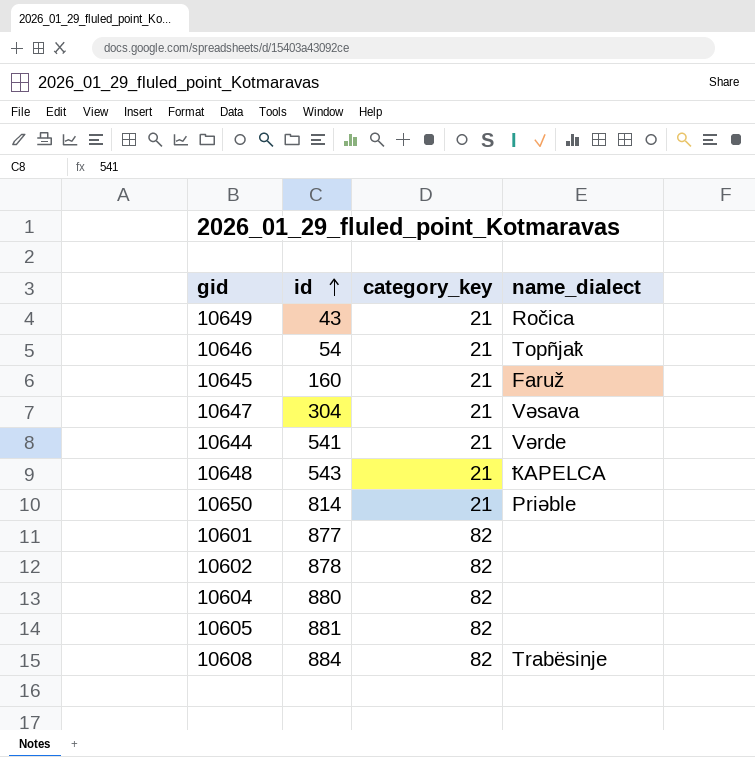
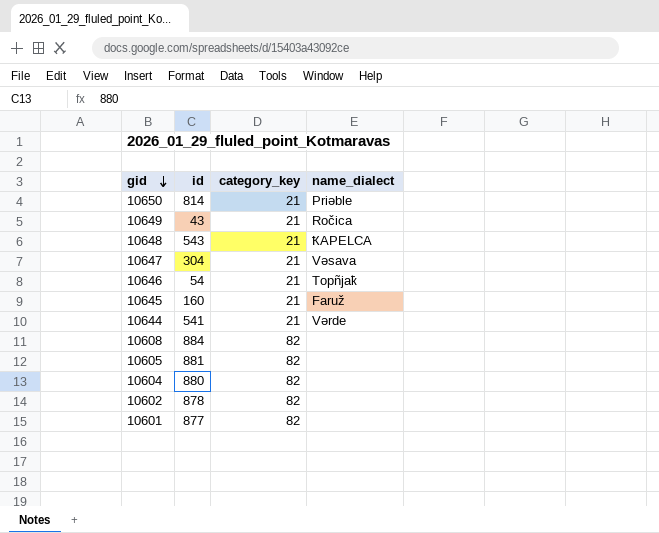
row order: id ascending -> gid descending
10608 | name_dialect: Trabësinje -> none

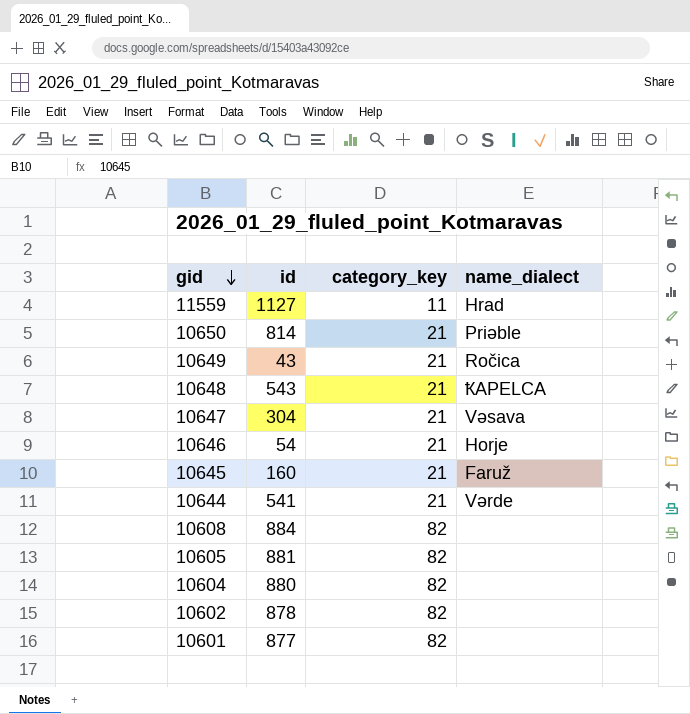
row 11559: none -> 1127 | 11 | Hrad
10646 | name_dialect: Topñjaҟ -> Horje

